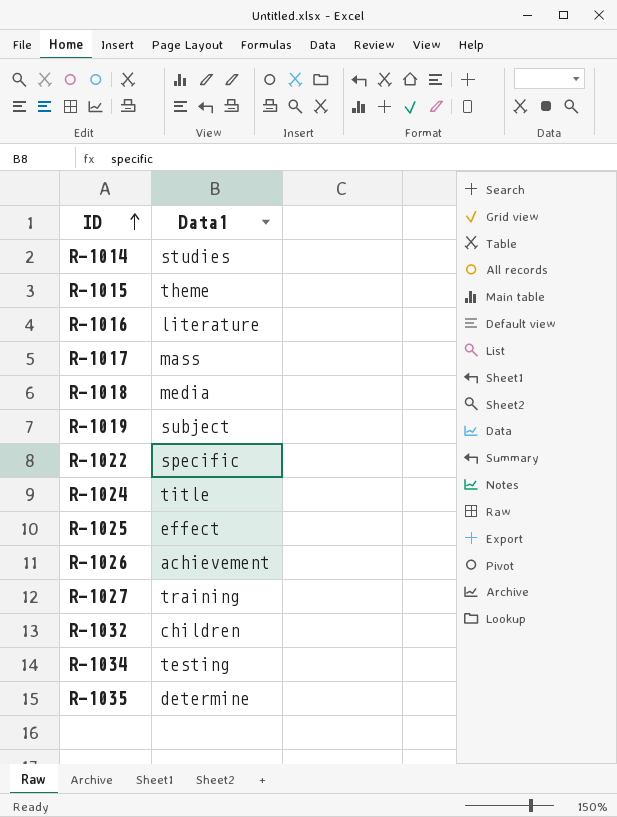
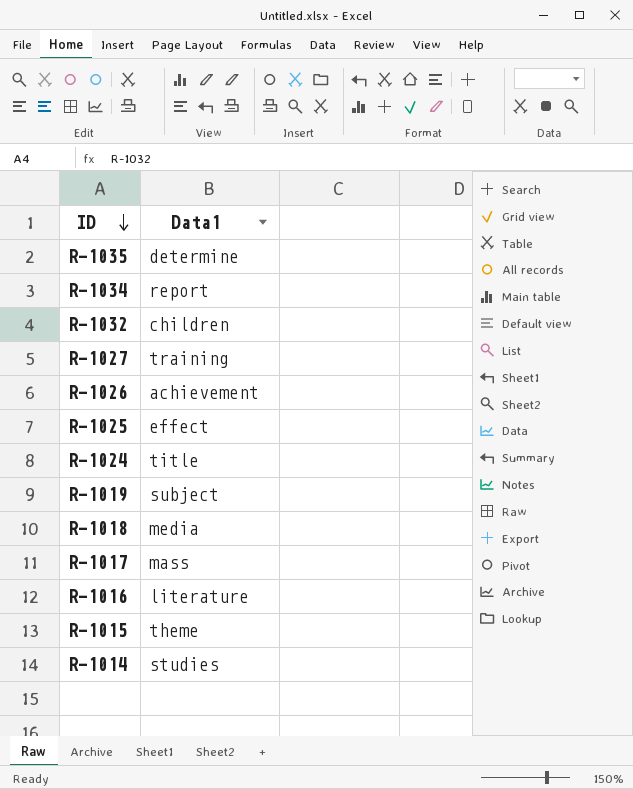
row order: ID ascending -> ID descending
row R-1022: specific -> none
R-1034 | Data1: testing -> report

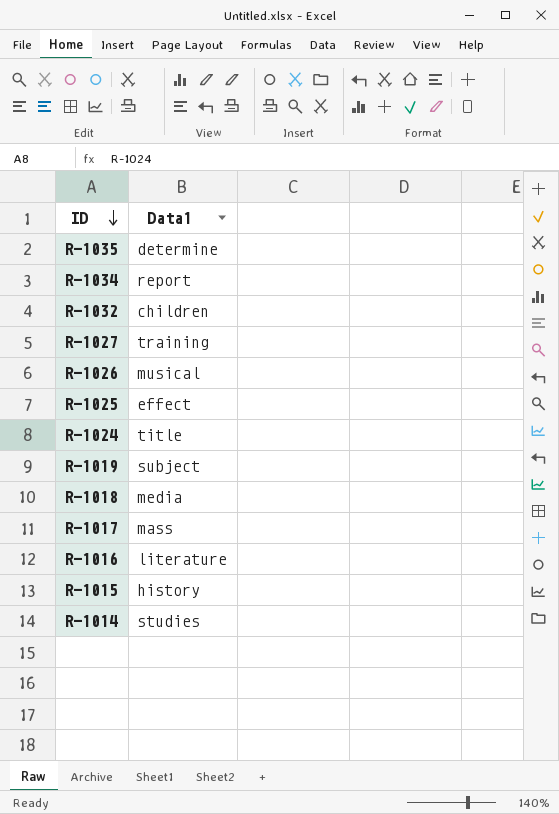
R-1026 | Data1: achievement -> musical
R-1015 | Data1: theme -> history

